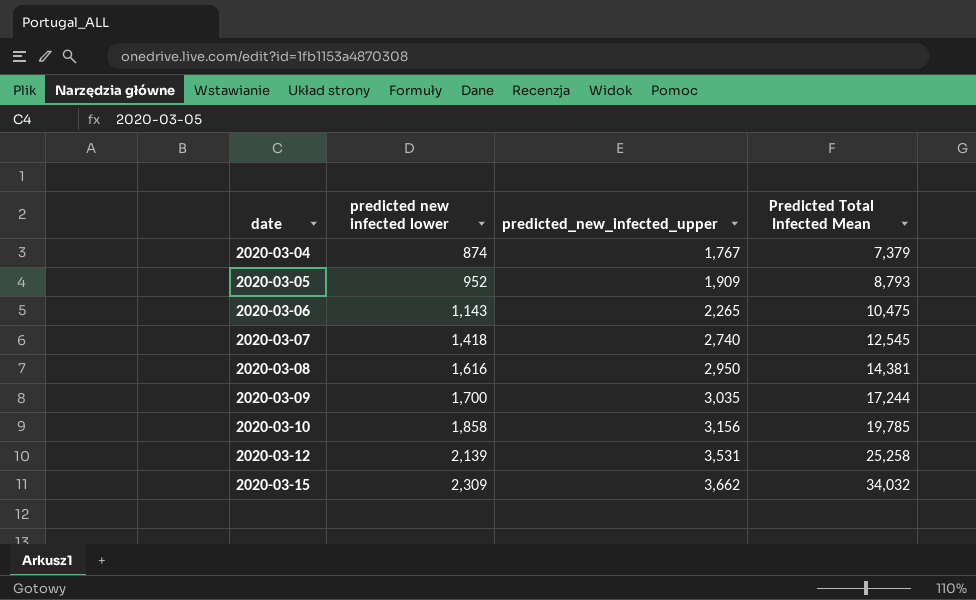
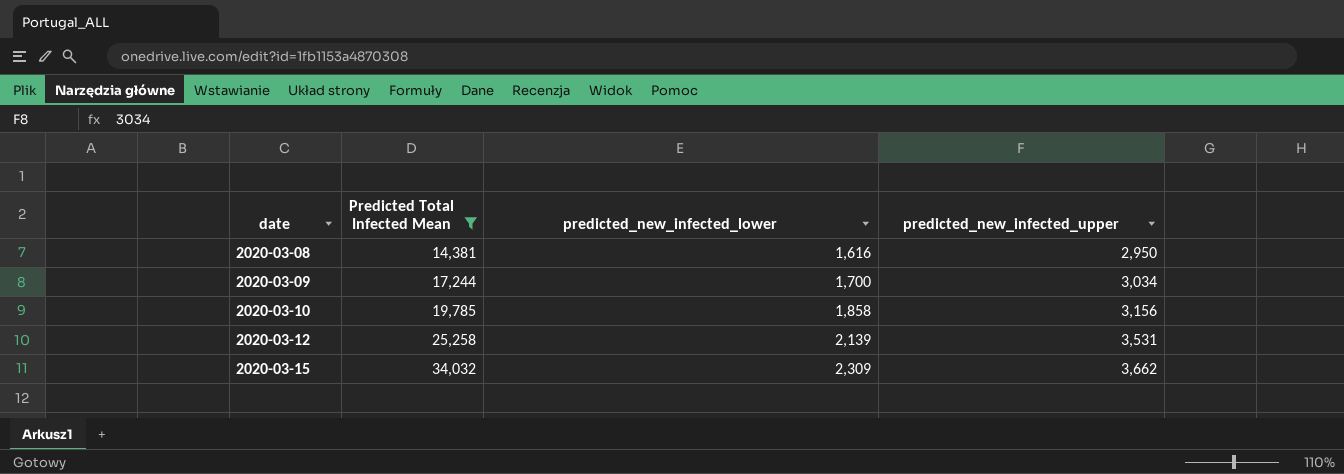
filter: none -> Predicted Total Infected Mean >= 14,381
column Predicted Total Infected Mean | position: 4 -> 2
column name: predicted new infected lower -> predicted_new_infected_lower
2020-03-09 | predicted_new_infected_upper: 3,035 -> 3,034

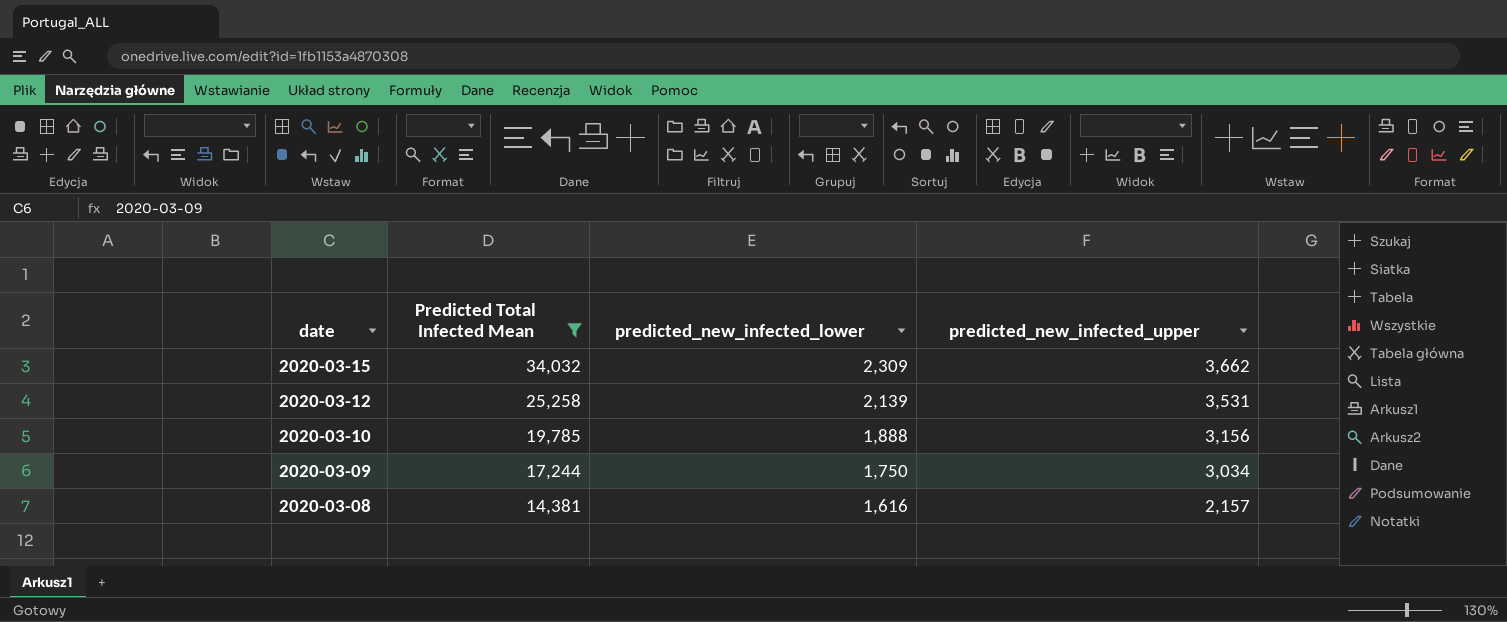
row order: date ascending -> date descending
2020-03-10 | predicted_new_infected_lower: 1,858 -> 1,888
2020-03-09 | predicted_new_infected_lower: 1,700 -> 1,750
2020-03-08 | predicted_new_infected_upper: 2,950 -> 2,157

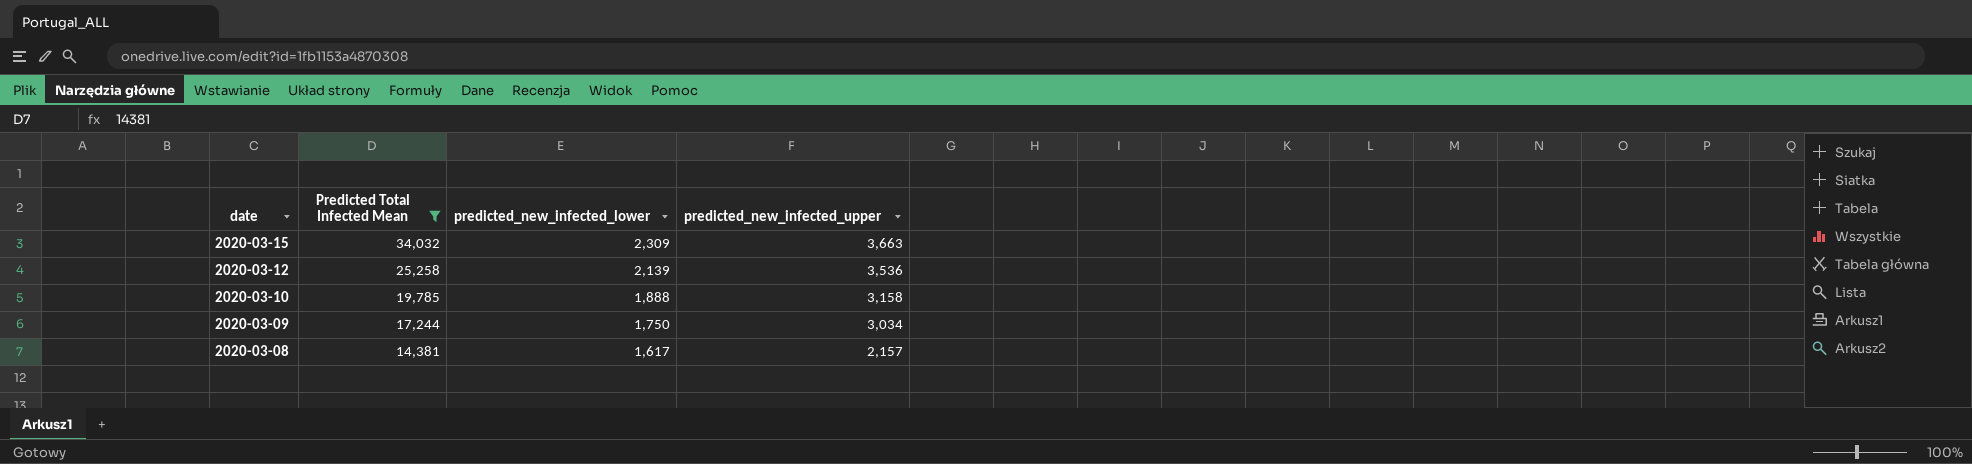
2020-03-15 | predicted_new_infected_upper: 3,662 -> 3,663
2020-03-12 | predicted_new_infected_upper: 3,531 -> 3,536
2020-03-10 | predicted_new_infected_upper: 3,156 -> 3,158
2020-03-08 | predicted_new_infected_lower: 1,616 -> 1,617

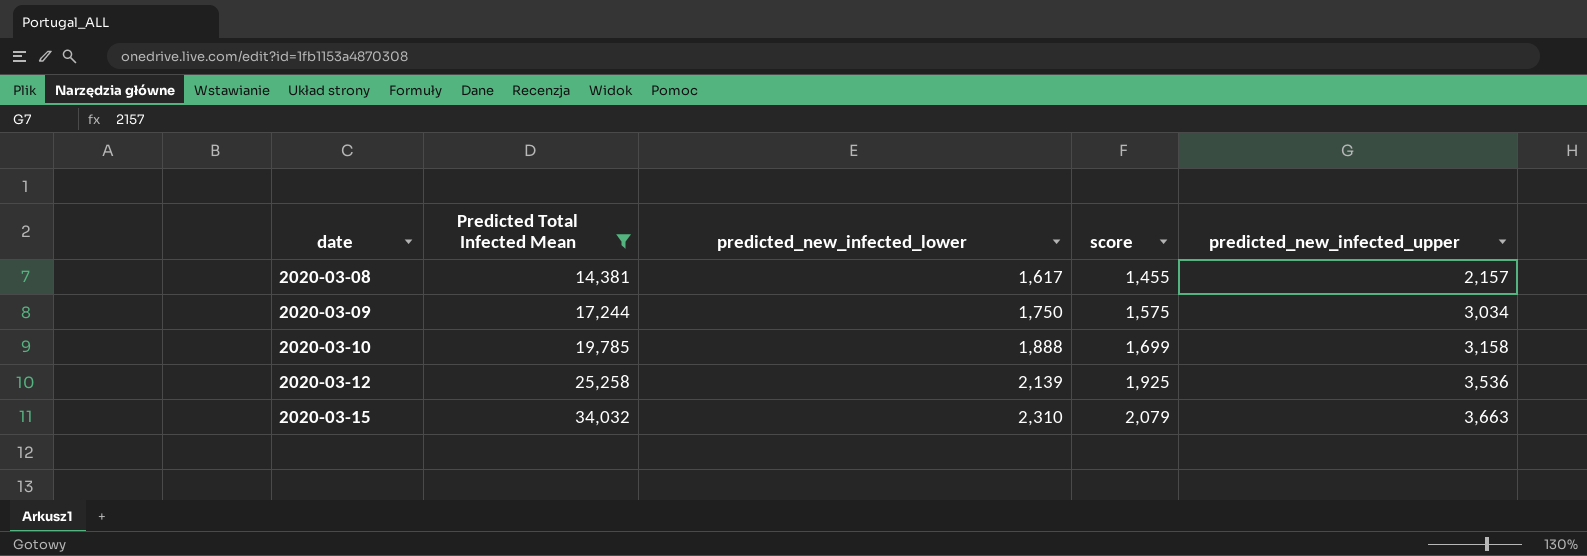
row order: date descending -> date ascending
column score | formula: none -> [predicted_new_infected_lower] * 0.9
2020-03-15 | predicted_new_infected_lower: 2,309 -> 2,310

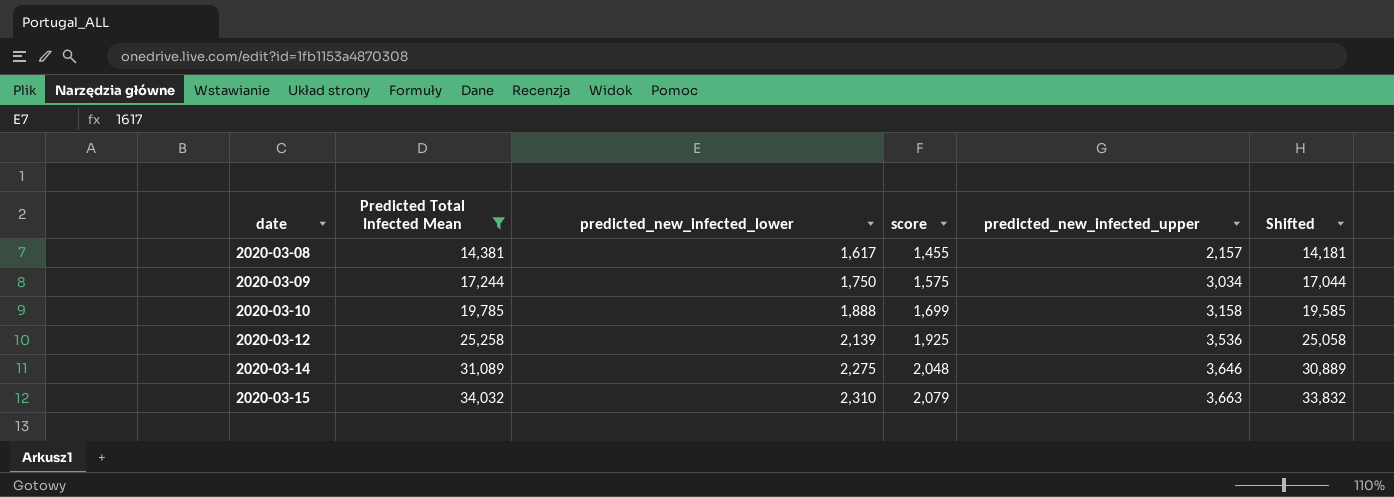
column Shifted | formula: none -> [Predicted Total Infected Mean] - 200
row 2020-03-14: none -> 31,089 | 2,275 | 2,048 | 3,646 | 30,889

